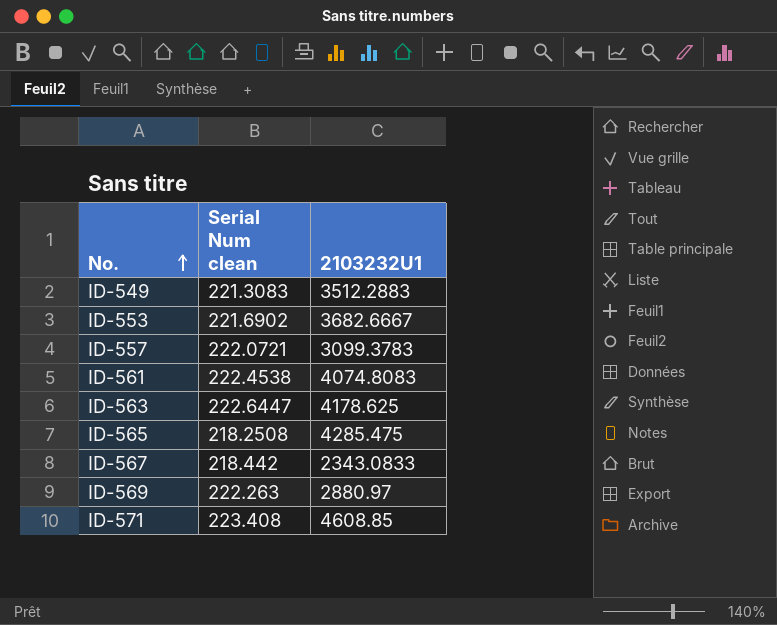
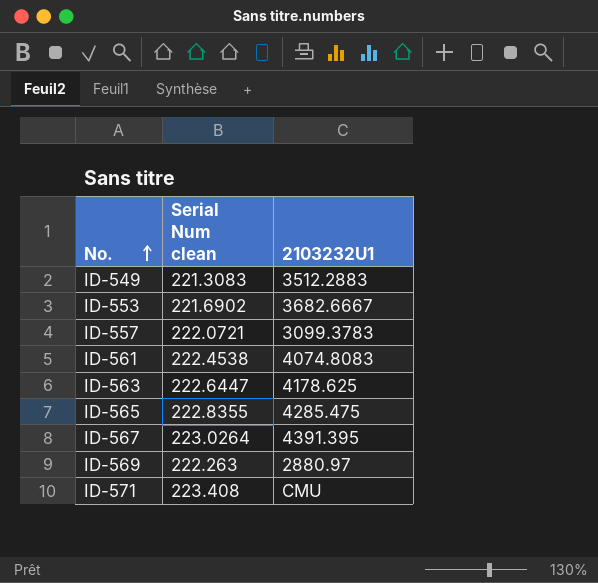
ID-565 | Serial Num clean: 218.2508 -> 222.8355
ID-567 | Serial Num clean: 218.442 -> 223.0264
ID-567 | 2103232U1: 2343.0833 -> 4391.395
ID-571 | 2103232U1: 4608.85 -> CMU

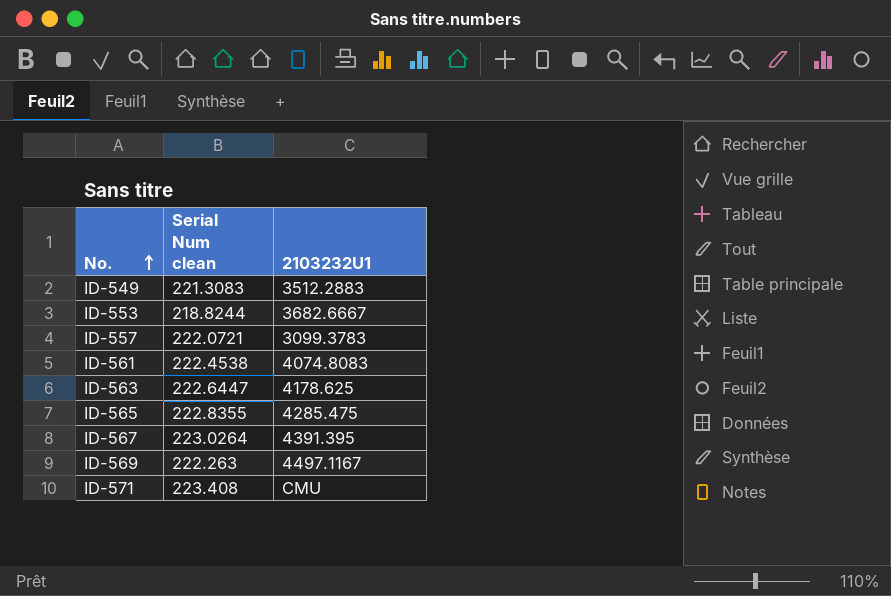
ID-553 | Serial Num clean: 221.6902 -> 218.8244
ID-569 | 2103232U1: 2880.97 -> 4497.1167

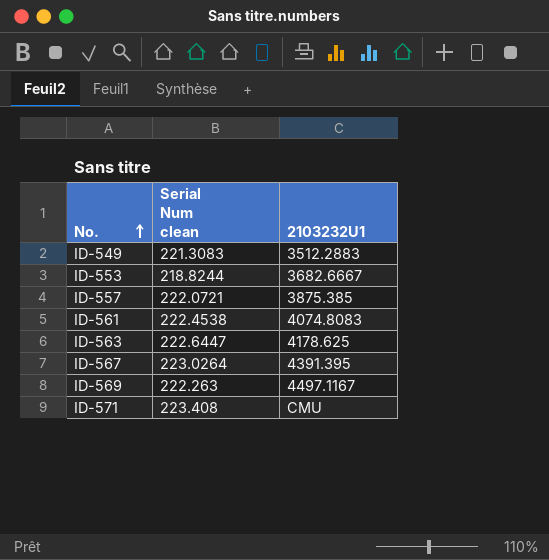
row ID-565: 222.8355 | 4285.475 -> none
ID-557 | 2103232U1: 3099.3783 -> 3875.385

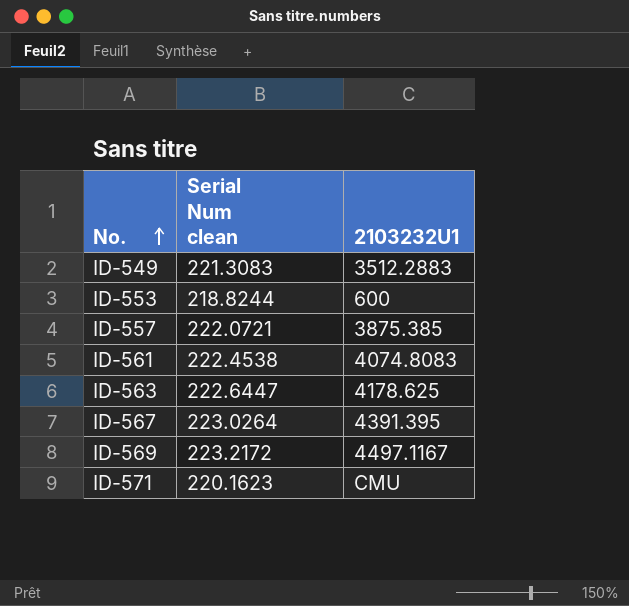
ID-553 | 2103232U1: 3682.6667 -> 600
ID-569 | Serial Num clean: 222.263 -> 223.2172
ID-571 | Serial Num clean: 223.408 -> 220.1623

